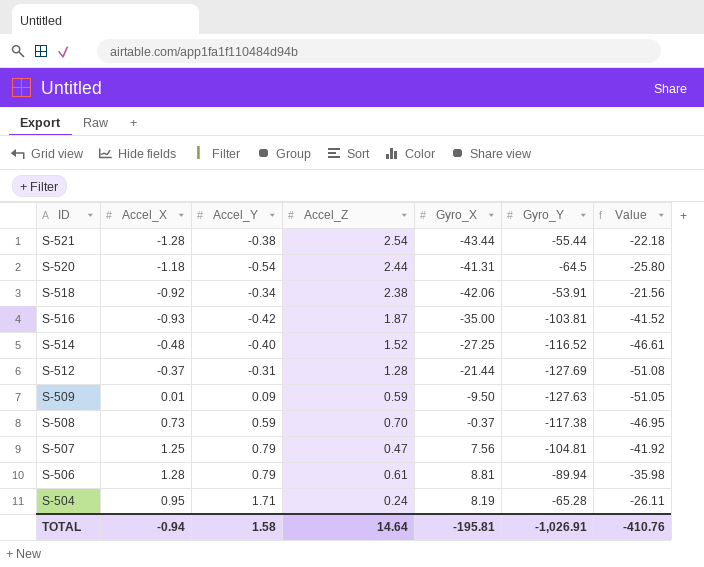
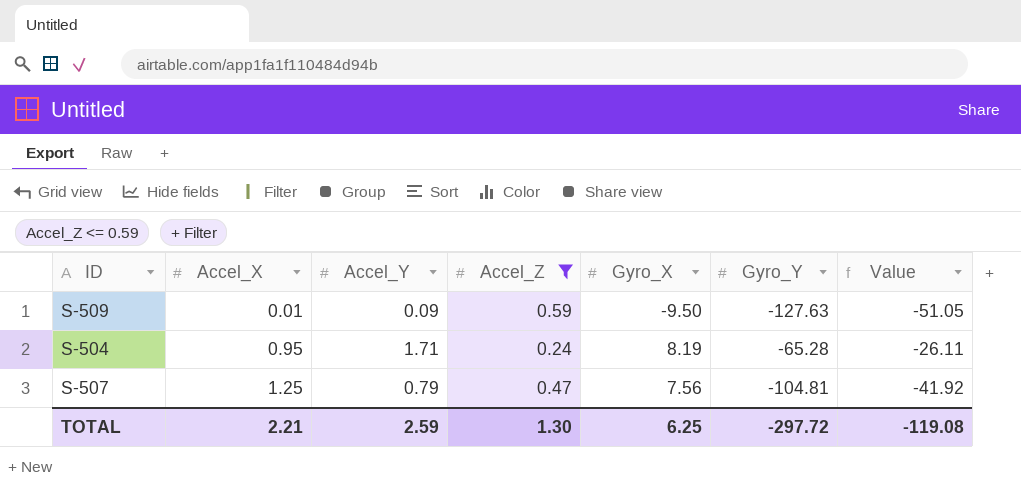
filter: none -> Accel_Z <= 0.59
row order: ID descending -> Accel_X ascending
TOTAL | Accel_X: -0.94 -> 2.21
TOTAL | Accel_Y: 1.58 -> 2.59
TOTAL | Accel_Z: 14.64 -> 1.30
TOTAL | Gyro_X: -195.81 -> 6.25
TOTAL | Gyro_Y: -1,026.91 -> -297.72
TOTAL | Value: -410.76 -> -119.08

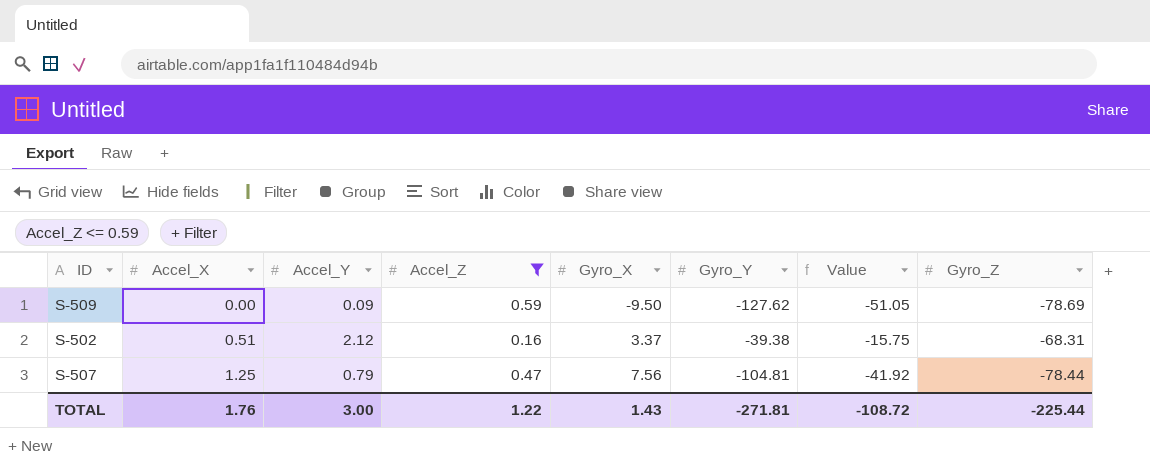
column Gyro_Z | position: none -> 8
row S-504: 0.95 | 1.71 | 0.24 | 8.19 | -65.28 | -26.11 -> none
S-509 | Accel_X: 0.01 -> 0.00
S-509 | Gyro_Y: -127.63 -> -127.62
row S-502: none -> 0.51 | 2.12 | 0.16 | 3.37 | -39.38 | -15.75 | -68.31
TOTAL | Accel_X: 2.21 -> 1.76
TOTAL | Accel_Y: 2.59 -> 3.00
TOTAL | Accel_Z: 1.30 -> 1.22
TOTAL | Gyro_X: 6.25 -> 1.43
TOTAL | Gyro_Y: -297.72 -> -271.81
TOTAL | Value: -119.08 -> -108.72

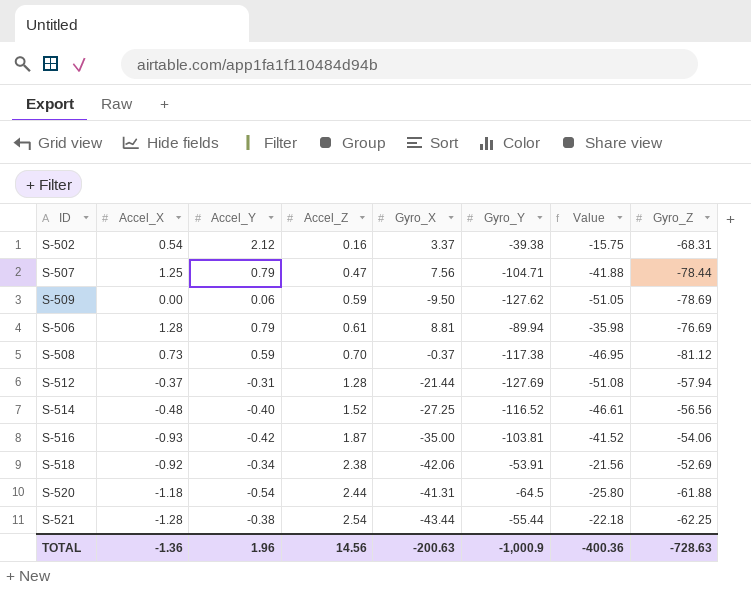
filter: Accel_Z <= 0.59 -> none
row order: Accel_X ascending -> Accel_Z ascending
S-502 | Accel_X: 0.51 -> 0.54
S-507 | Gyro_Y: -104.81 -> -104.71
S-507 | Value: -41.92 -> -41.88
S-509 | Accel_Y: 0.09 -> 0.06
TOTAL | Accel_X: 1.76 -> -1.36
TOTAL | Accel_Y: 3.00 -> 1.96
TOTAL | Accel_Z: 1.22 -> 14.56
TOTAL | Gyro_X: 1.43 -> -200.63
TOTAL | Gyro_Y: -271.81 -> -1,000.9
TOTAL | Value: -108.72 -> -400.36
TOTAL | Gyro_Z: -225.44 -> -728.63

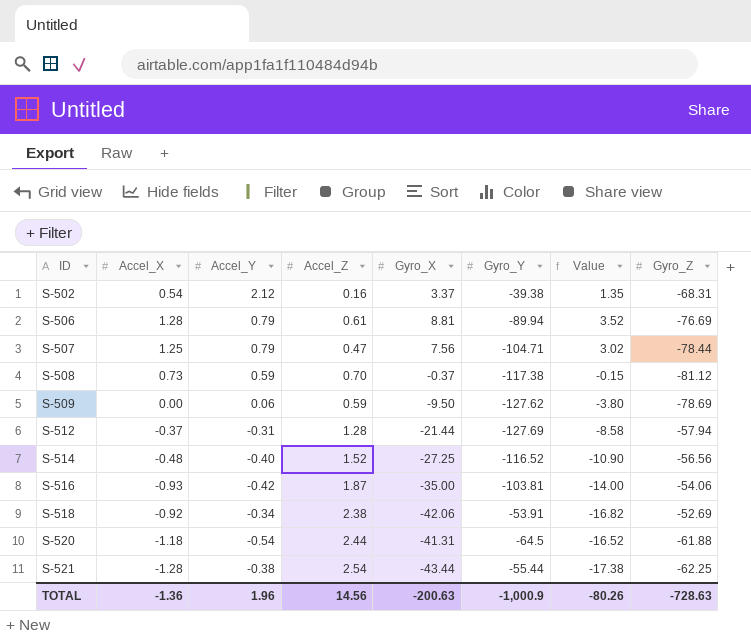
row order: Accel_Z ascending -> ID ascending
column Value | formula: [Gyro_Y] * 0.4 -> [Gyro_X] * 0.4
TOTAL | Value: -400.36 -> -80.26

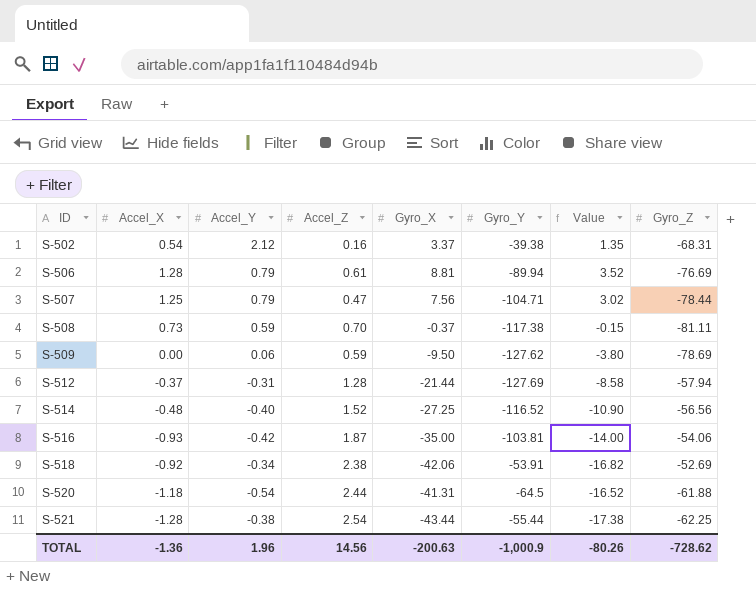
S-508 | Gyro_Z: -81.12 -> -81.11
TOTAL | Gyro_Z: -728.63 -> -728.62

